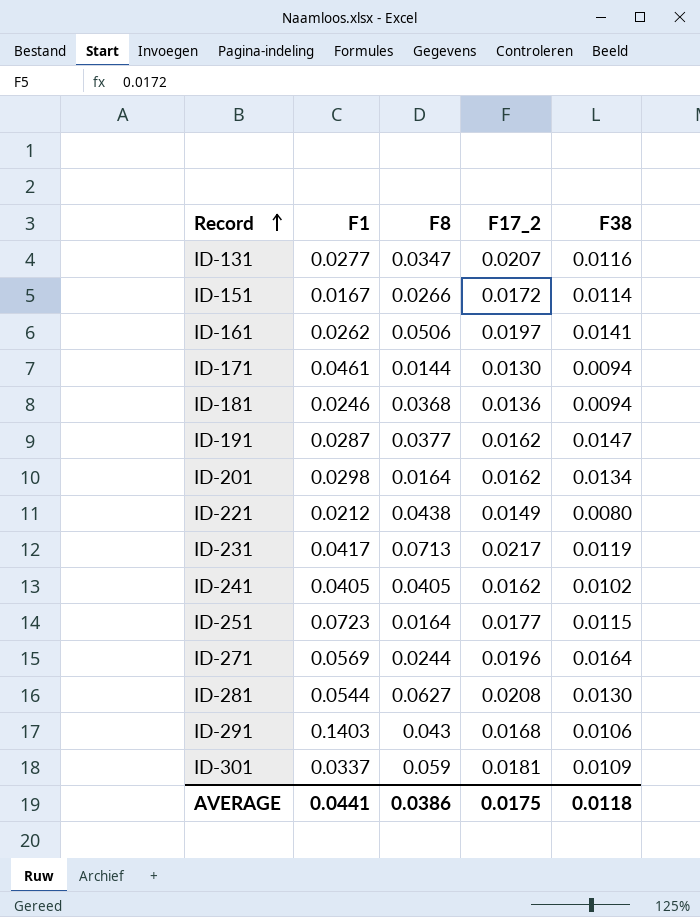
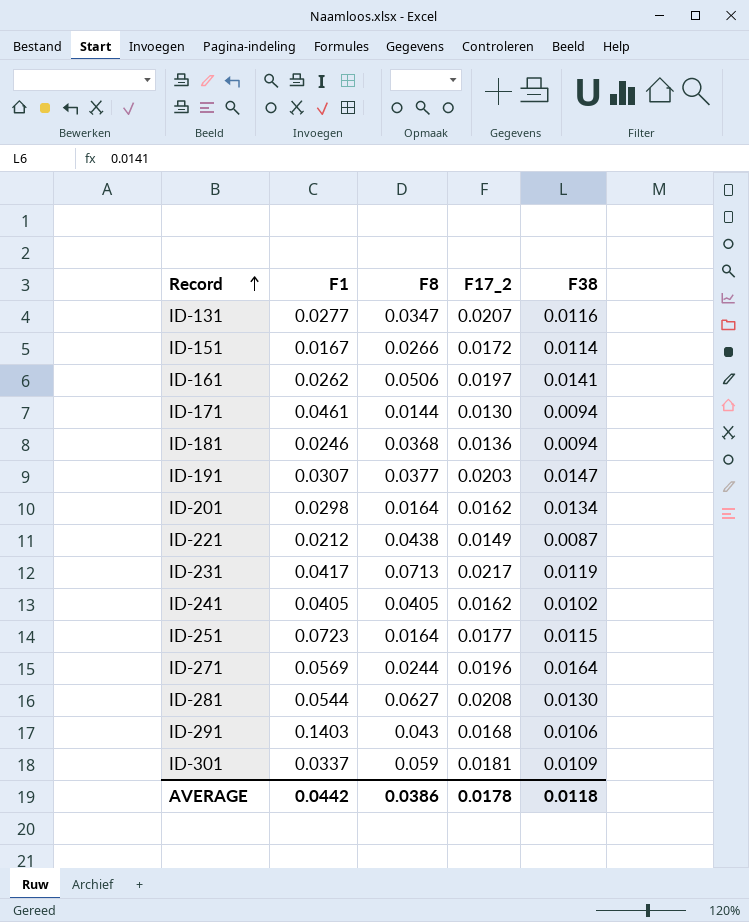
ID-191 | F1: 0.0287 -> 0.0307
ID-191 | F17_2: 0.0162 -> 0.0203
ID-221 | F38: 0.0080 -> 0.0087
AVERAGE | F1: 0.0441 -> 0.0442
AVERAGE | F17_2: 0.0175 -> 0.0178

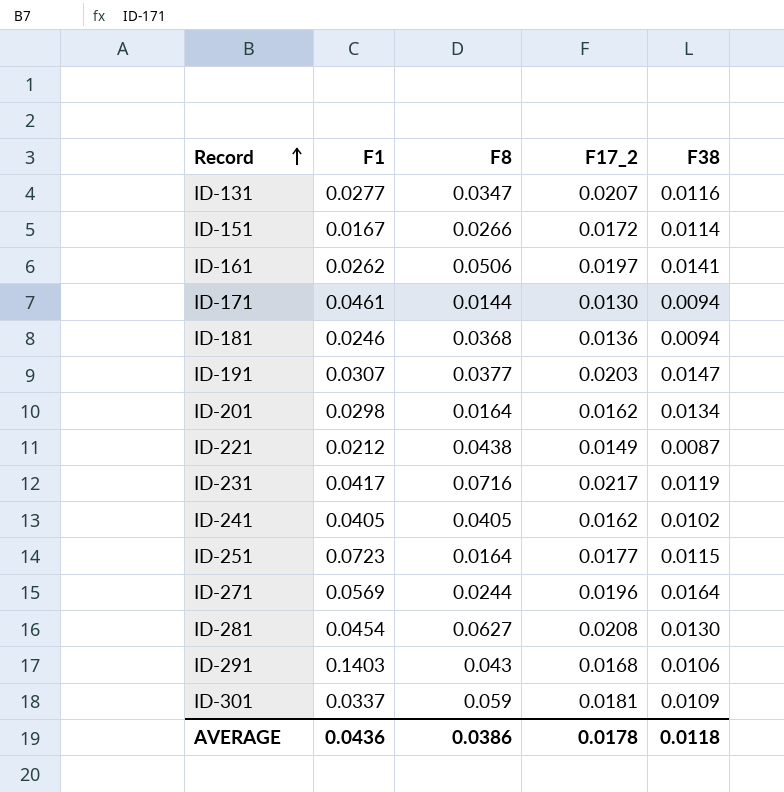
ID-231 | F8: 0.0713 -> 0.0716
ID-281 | F1: 0.0544 -> 0.0454
AVERAGE | F1: 0.0442 -> 0.0436

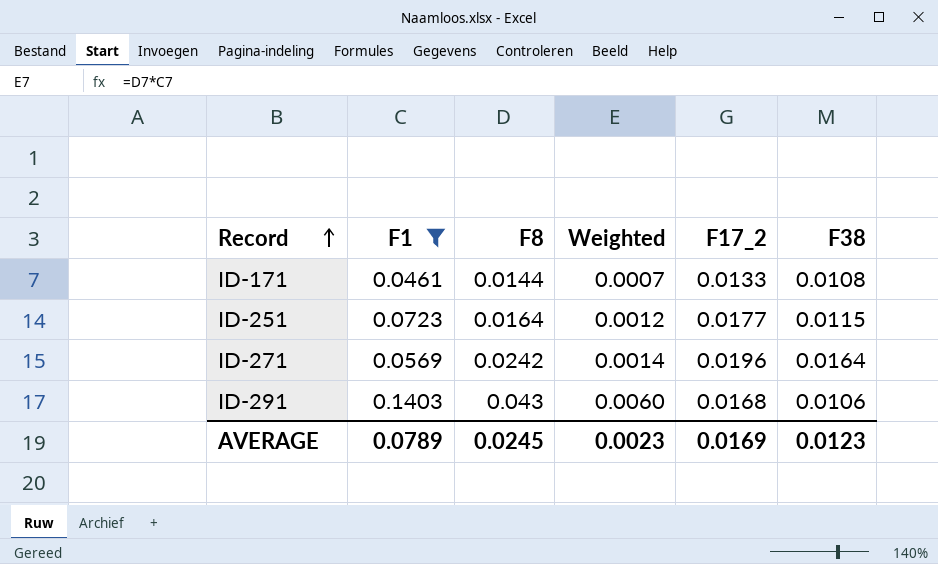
filter: none -> F1 >= 0.0461
column Weighted | formula: none -> [F1] * [F8]
ID-171 | F17_2: 0.0130 -> 0.0133
ID-171 | F38: 0.0094 -> 0.0108
ID-271 | F8: 0.0244 -> 0.0242
AVERAGE | F1: 0.0436 -> 0.0789
AVERAGE | F8: 0.0386 -> 0.0245
AVERAGE | F17_2: 0.0178 -> 0.0169
AVERAGE | F38: 0.0118 -> 0.0123

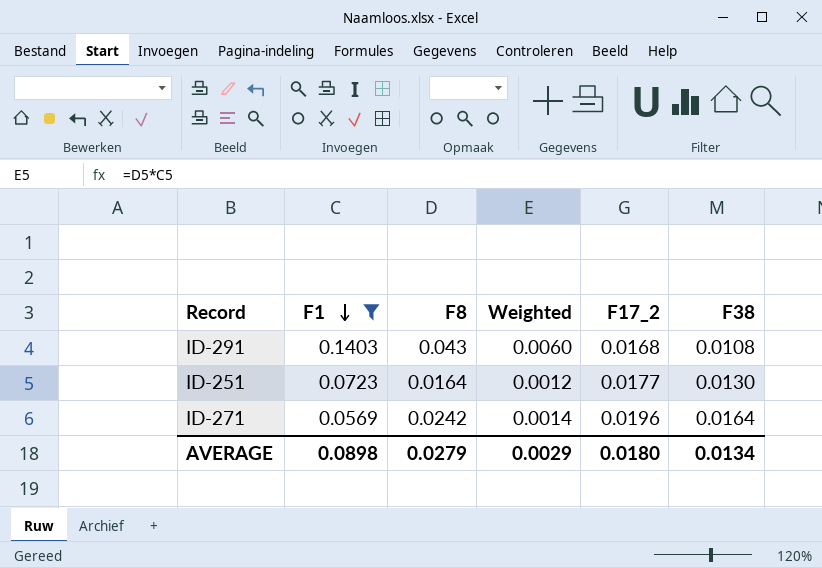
row order: Record ascending -> F1 descending
row ID-171: 0.0461 | 0.0144 | 0.0007 | 0.0133 | 0.0108 -> none
ID-291 | F38: 0.0106 -> 0.0108
ID-251 | F38: 0.0115 -> 0.0130
AVERAGE | F1: 0.0789 -> 0.0898
AVERAGE | F8: 0.0245 -> 0.0279
AVERAGE | Weighted: 0.0023 -> 0.0029
AVERAGE | F17_2: 0.0169 -> 0.0180
AVERAGE | F38: 0.0123 -> 0.0134

